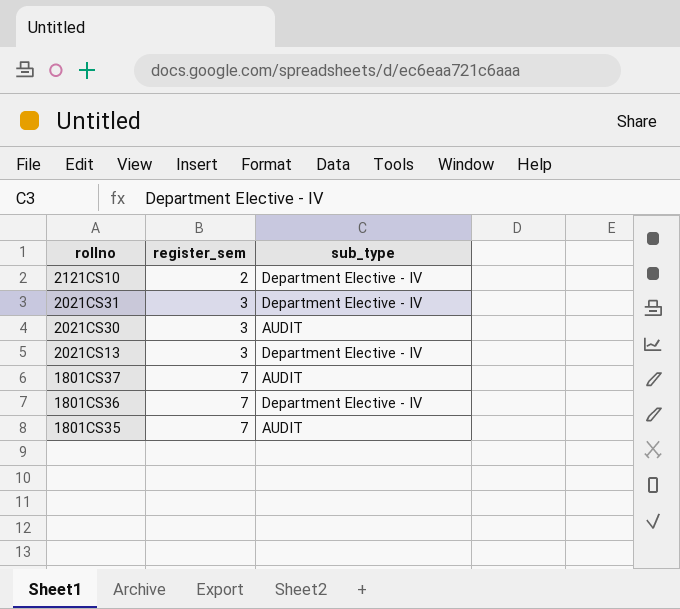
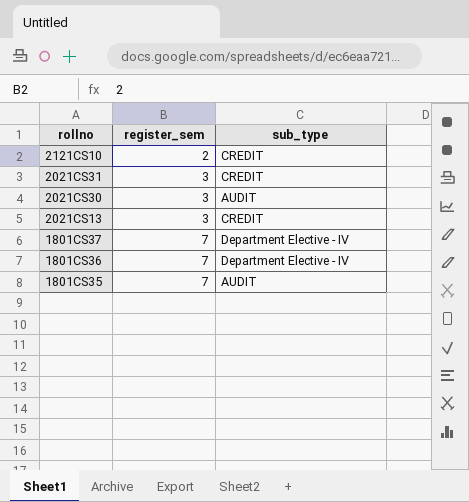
2121CS10 | sub_type: Department Elective - IV -> CREDIT
2021CS31 | sub_type: Department Elective - IV -> CREDIT
2021CS13 | sub_type: Department Elective - IV -> CREDIT
1801CS37 | sub_type: AUDIT -> Department Elective - IV

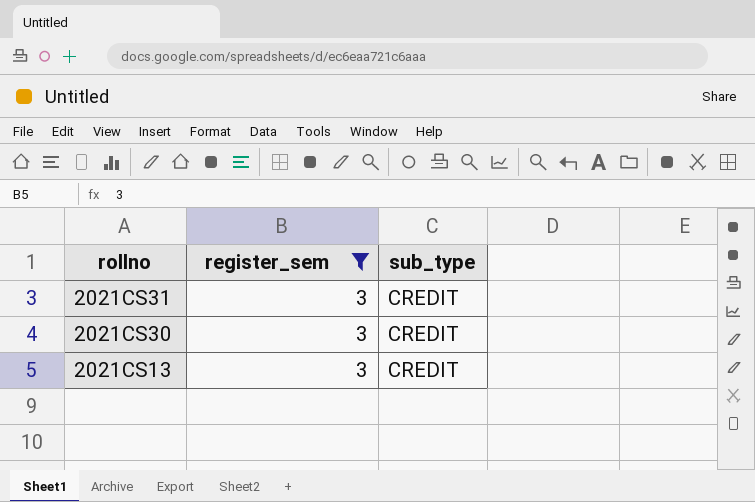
filter: none -> register_sem = 3
2021CS30 | sub_type: AUDIT -> CREDIT

